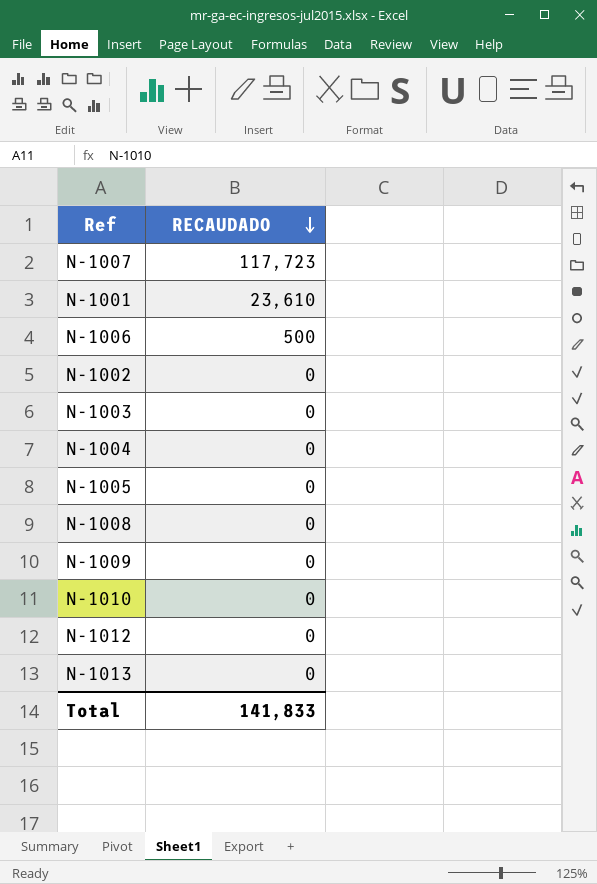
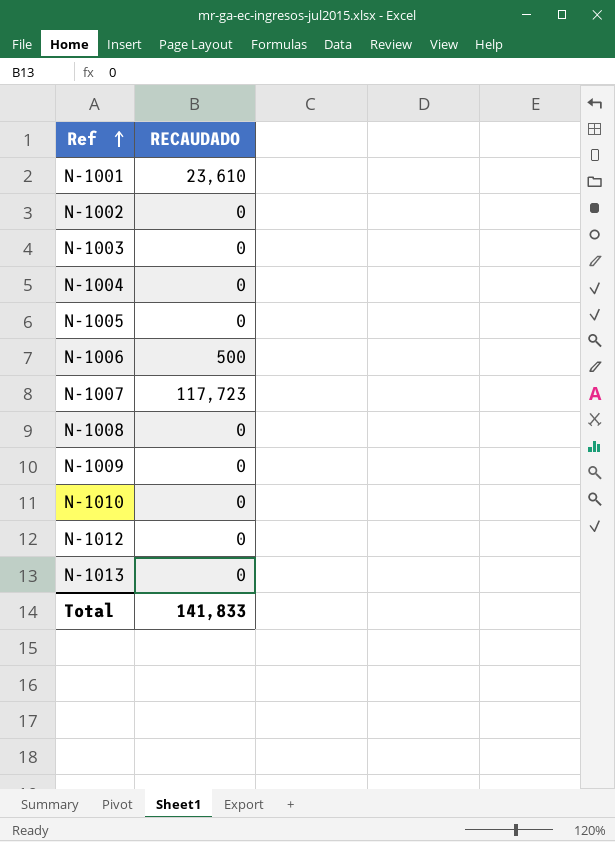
row order: RECAUDADO descending -> Ref ascending

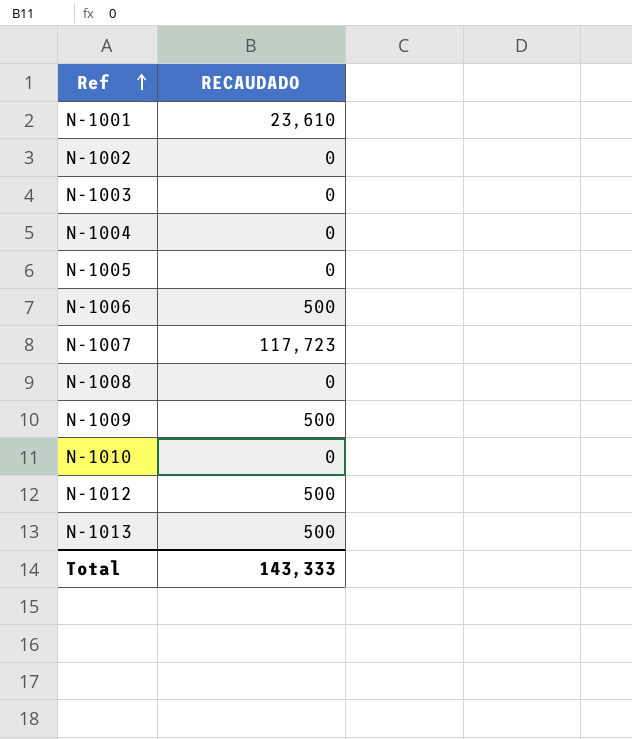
N-1009 | RECAUDADO: 0 -> 500
N-1012 | RECAUDADO: 0 -> 500
N-1013 | RECAUDADO: 0 -> 500
Total | RECAUDADO: 141,833 -> 143,333

